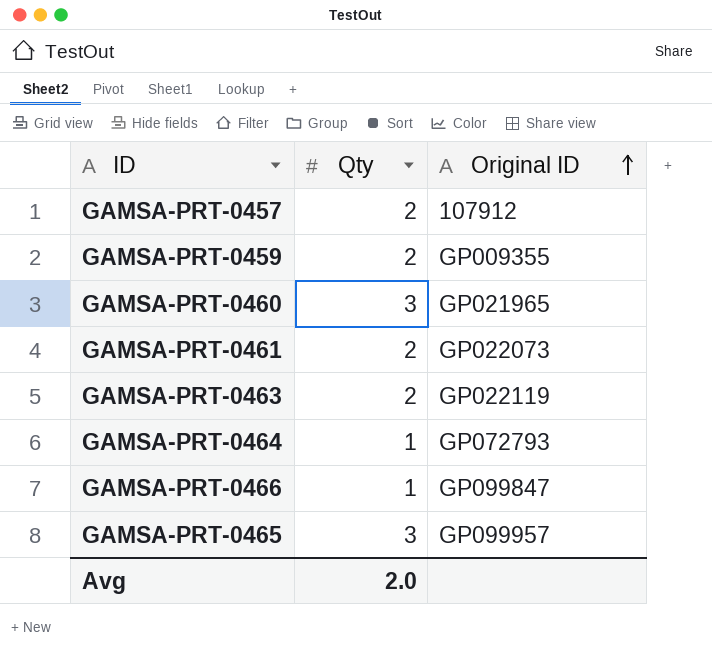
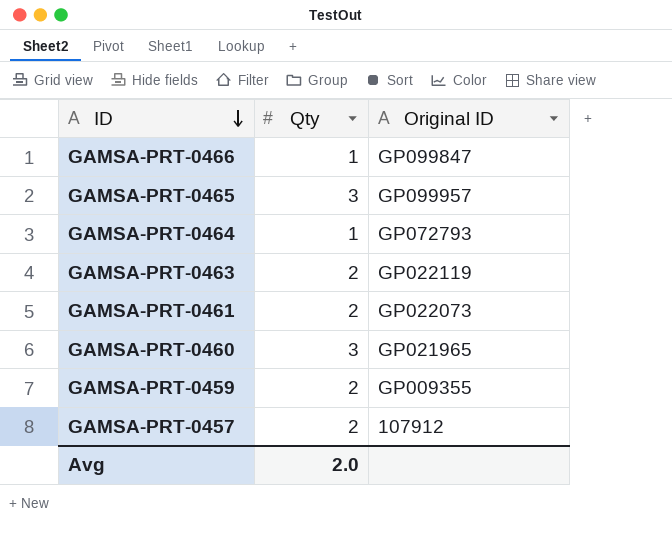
row order: Original ID ascending -> ID descending

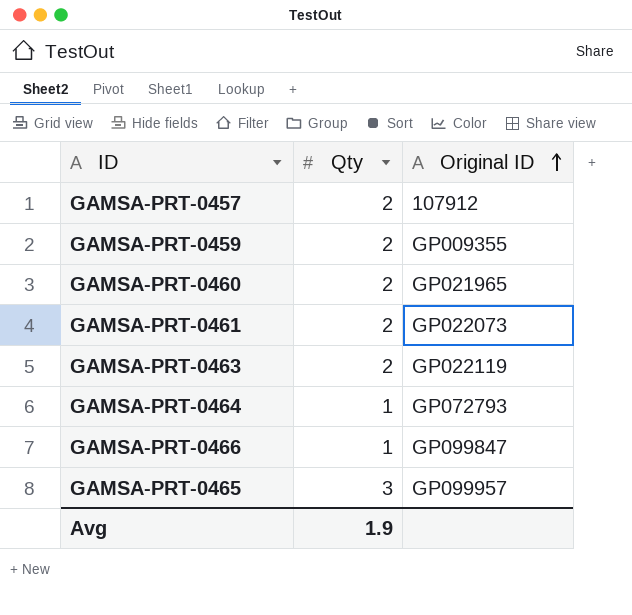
row order: ID descending -> Original ID ascending
GAMSA-PRT-0460 | Qty: 3 -> 2
Avg | Qty: 2.0 -> 1.9

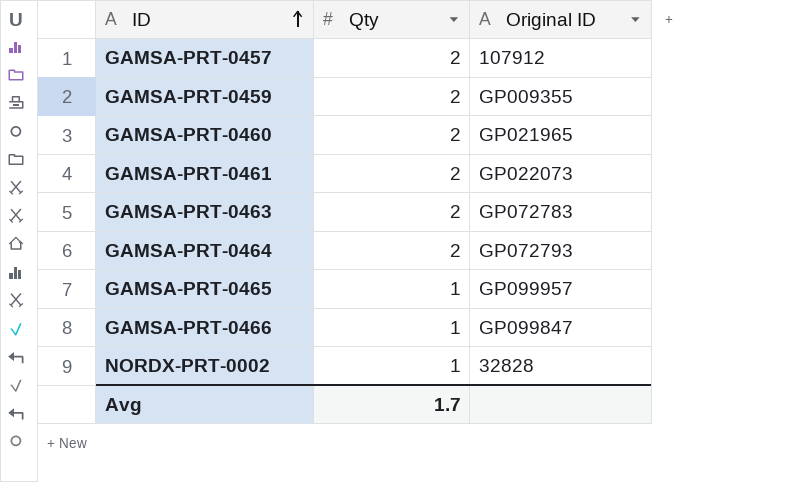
row order: Original ID ascending -> ID ascending
GAMSA-PRT-0463 | Original ID: GP022119 -> GP072783
GAMSA-PRT-0464 | Qty: 1 -> 2
GAMSA-PRT-0465 | Qty: 3 -> 1
row NORDX-PRT-0002: none -> 1 | 32828
Avg | Qty: 1.9 -> 1.7

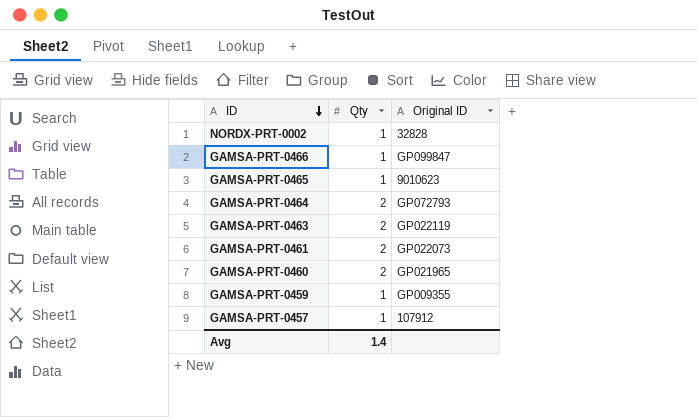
row order: ID ascending -> ID descending
GAMSA-PRT-0465 | Original ID: GP099957 -> 9010623
GAMSA-PRT-0463 | Original ID: GP072783 -> GP022119
GAMSA-PRT-0459 | Qty: 2 -> 1
GAMSA-PRT-0457 | Qty: 2 -> 1
Avg | Qty: 1.7 -> 1.4

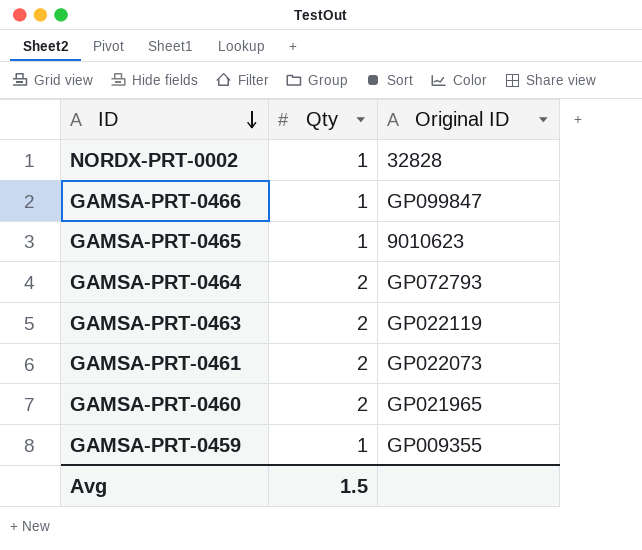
row GAMSA-PRT-0457: 1 | 107912 -> none
Avg | Qty: 1.4 -> 1.5

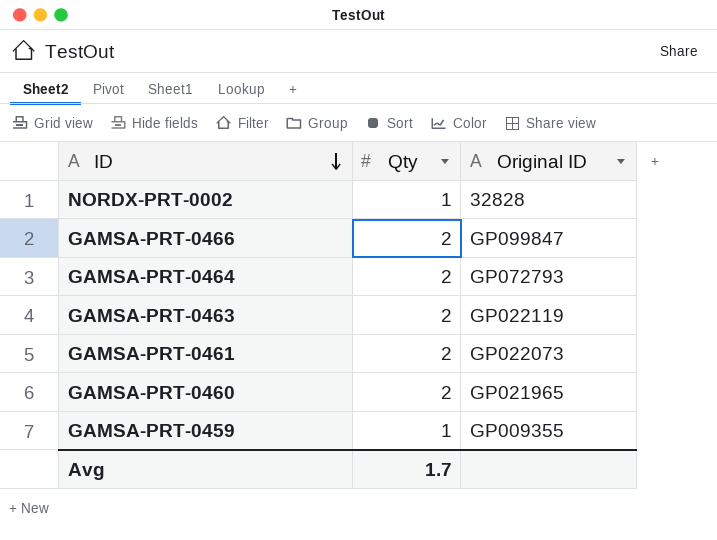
row GAMSA-PRT-0465: 1 | 9010623 -> none
GAMSA-PRT-0466 | Qty: 1 -> 2
Avg | Qty: 1.5 -> 1.7

